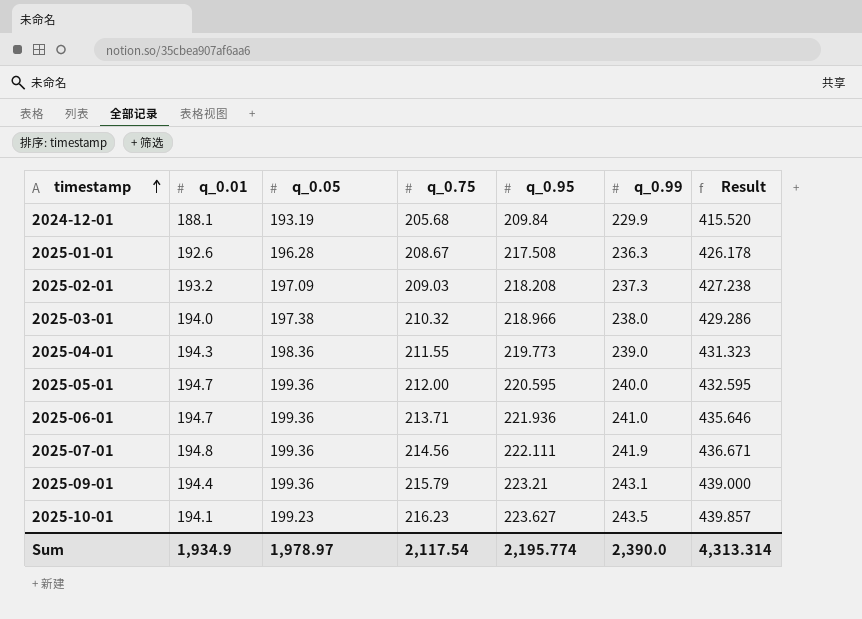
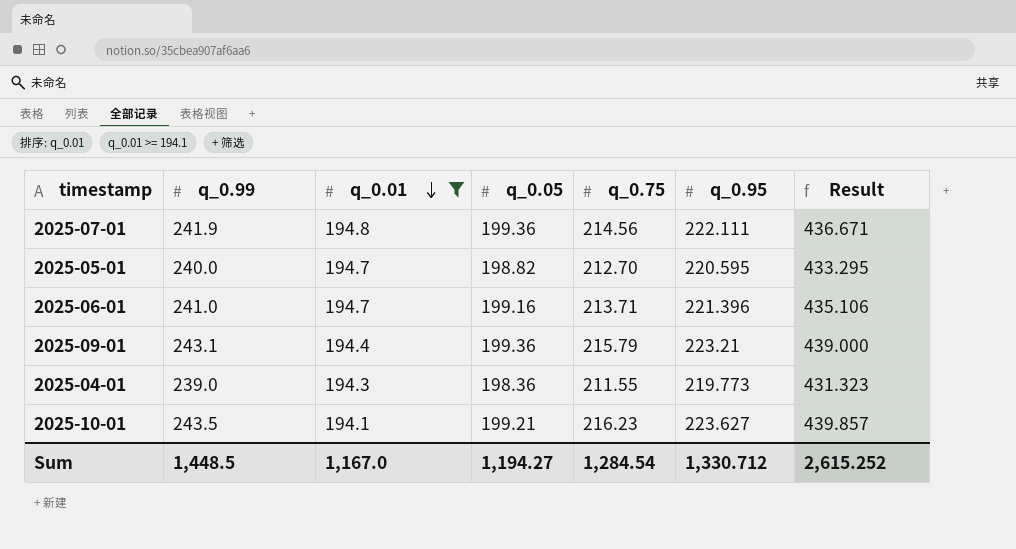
filter: none -> q_0.01 >= 194.1
row order: timestamp ascending -> q_0.01 descending
column q_0.99 | position: 6 -> 2
2025-05-01 | q_0.05: 199.36 -> 198.82
2025-05-01 | q_0.75: 212.00 -> 212.70
2025-05-01 | Result: 432.595 -> 433.295
2025-06-01 | q_0.05: 199.36 -> 199.16
2025-06-01 | q_0.95: 221.936 -> 221.396
2025-06-01 | Result: 435.646 -> 435.106
2025-10-01 | q_0.05: 199.23 -> 199.21
Sum | q_0.99: 2,390.0 -> 1,448.5
Sum | q_0.01: 1,934.9 -> 1,167.0
Sum | q_0.05: 1,978.97 -> 1,194.27
Sum | q_0.75: 2,117.54 -> 1,284.54
Sum | q_0.95: 2,195.774 -> 1,330.712
Sum | Result: 4,313.314 -> 2,615.252

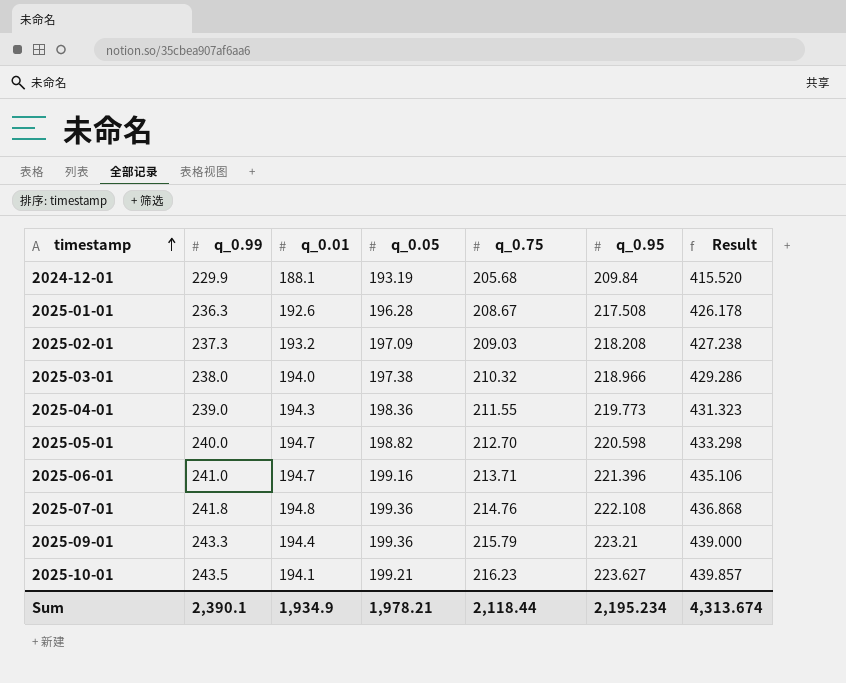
filter: q_0.01 >= 194.1 -> none
row order: q_0.01 descending -> timestamp ascending
2025-05-01 | q_0.95: 220.595 -> 220.598
2025-05-01 | Result: 433.295 -> 433.298
2025-07-01 | q_0.99: 241.9 -> 241.8
2025-07-01 | q_0.75: 214.56 -> 214.76
2025-07-01 | q_0.95: 222.111 -> 222.108
2025-07-01 | Result: 436.671 -> 436.868
2025-09-01 | q_0.99: 243.1 -> 243.3
Sum | q_0.99: 1,448.5 -> 2,390.1
Sum | q_0.01: 1,167.0 -> 1,934.9
Sum | q_0.05: 1,194.27 -> 1,978.21
Sum | q_0.75: 1,284.54 -> 2,118.44
Sum | q_0.95: 1,330.712 -> 2,195.234
Sum | Result: 2,615.252 -> 4,313.674

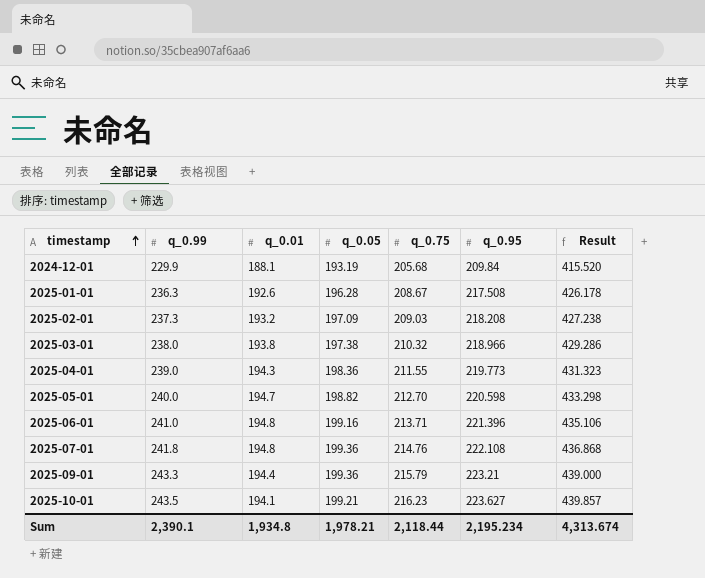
2025-03-01 | q_0.01: 194.0 -> 193.8
2025-06-01 | q_0.01: 194.7 -> 194.8
Sum | q_0.01: 1,934.9 -> 1,934.8

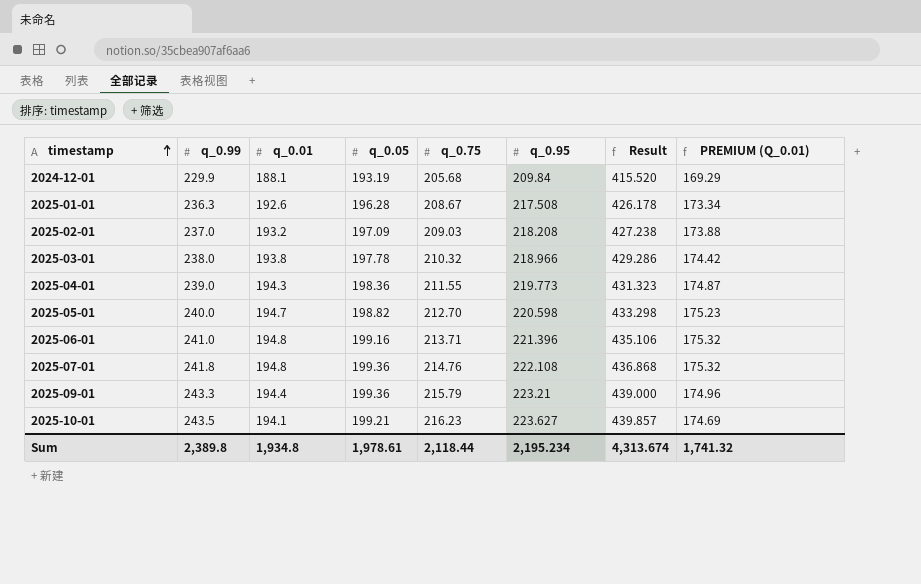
column PREMIUM (Q_0.01) | formula: none -> [q_0.01] * 0.9
2025-02-01 | q_0.99: 237.3 -> 237.0
2025-03-01 | q_0.05: 197.38 -> 197.78
Sum | q_0.99: 2,390.1 -> 2,389.8
Sum | q_0.05: 1,978.21 -> 1,978.61

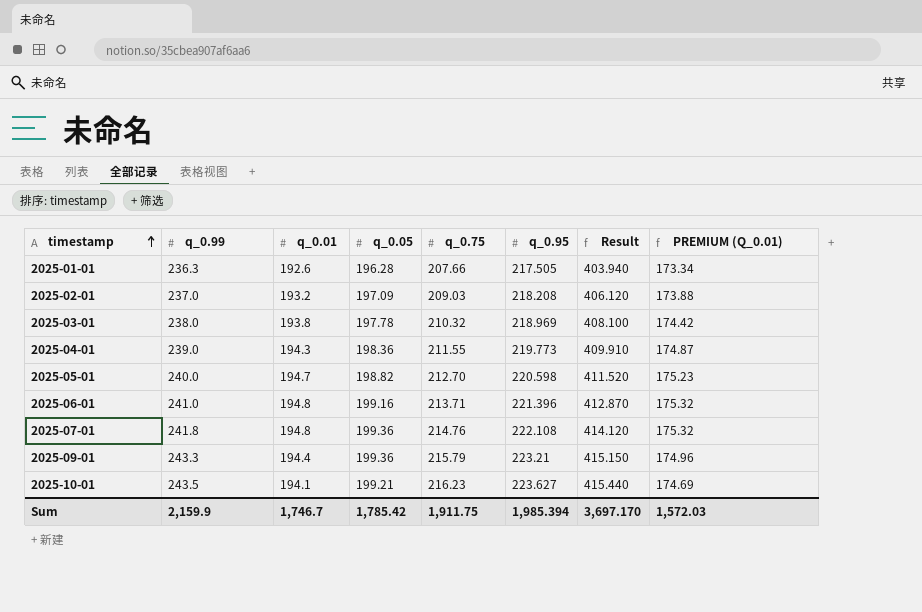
column Result | formula: [q_0.75] + [q_0.95] -> [q_0.05] + [q_0.75]
row 2024-12-01: 229.9 | 188.1 | 193.19 | 205.68 | 209.84 | 415.520 | 169.29 -> none
2025-01-01 | q_0.75: 208.67 -> 207.66
2025-01-01 | q_0.95: 217.508 -> 217.505
2025-03-01 | q_0.95: 218.966 -> 218.969
Sum | q_0.99: 2,389.8 -> 2,159.9
Sum | q_0.01: 1,934.8 -> 1,746.7
Sum | q_0.05: 1,978.61 -> 1,785.42
Sum | q_0.75: 2,118.44 -> 1,911.75
Sum | q_0.95: 2,195.234 -> 1,985.394
Sum | Result: 4,313.674 -> 3,697.170
Sum | PREMIUM (Q_0.01): 1,741.32 -> 1,572.03

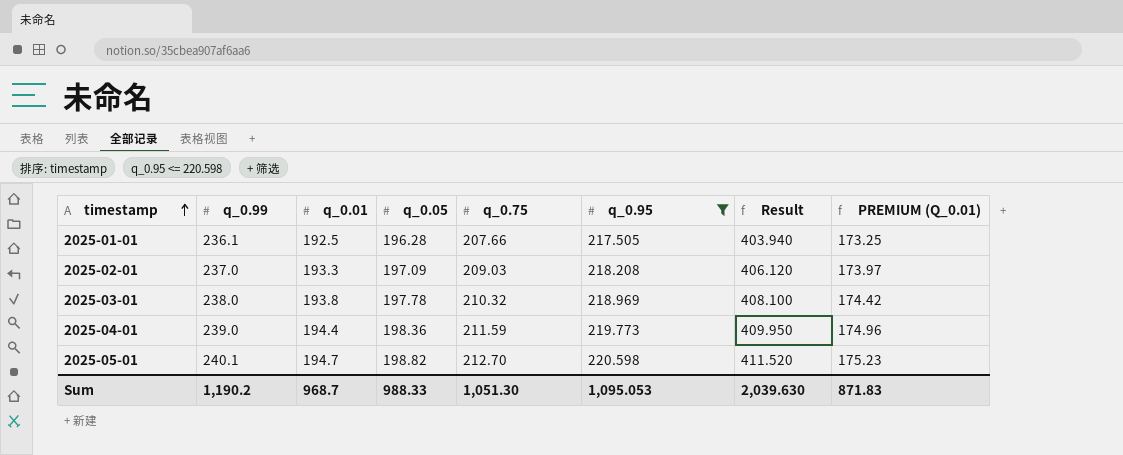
filter: none -> q_0.95 <= 220.598
2025-01-01 | q_0.99: 236.3 -> 236.1
2025-01-01 | q_0.01: 192.6 -> 192.5
2025-01-01 | PREMIUM (Q_0.01): 173.34 -> 173.25
2025-02-01 | q_0.01: 193.2 -> 193.3
2025-02-01 | PREMIUM (Q_0.01): 173.88 -> 173.97
2025-04-01 | q_0.01: 194.3 -> 194.4
2025-04-01 | q_0.75: 211.55 -> 211.59
2025-04-01 | Result: 409.910 -> 409.950
2025-04-01 | PREMIUM (Q_0.01): 174.87 -> 174.96
2025-05-01 | q_0.99: 240.0 -> 240.1
Sum | q_0.99: 2,159.9 -> 1,190.2
Sum | q_0.01: 1,746.7 -> 968.7
Sum | q_0.05: 1,785.42 -> 988.33
Sum | q_0.75: 1,911.75 -> 1,051.30
Sum | q_0.95: 1,985.394 -> 1,095.053
Sum | Result: 3,697.170 -> 2,039.630
Sum | PREMIUM (Q_0.01): 1,572.03 -> 871.83

